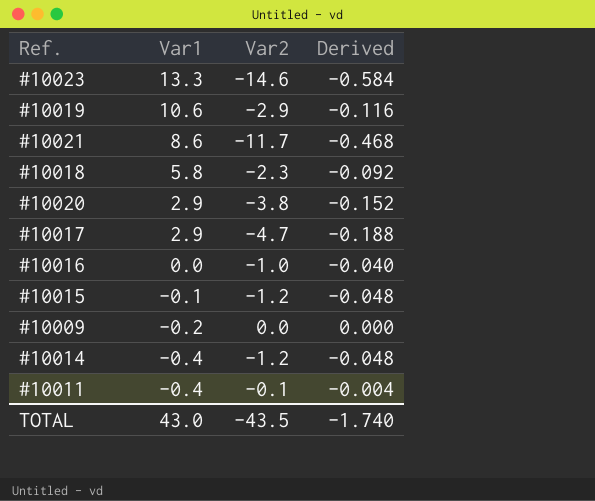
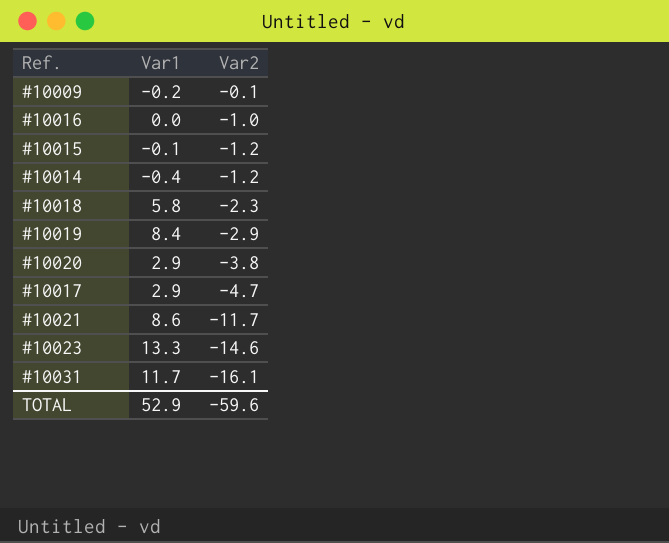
row order: Var1 descending -> Var2 descending
column Derived | formula: [Var2] * 0.04 -> none
row #10011: -0.4 | -0.1 | -0.004 -> none
#10009 | Var2: 0.0 -> -0.1
#10019 | Var1: 10.6 -> 8.4
row #10031: none -> 11.7 | -16.1
TOTAL | Var1: 43.0 -> 52.9
TOTAL | Var2: -43.5 -> -59.6

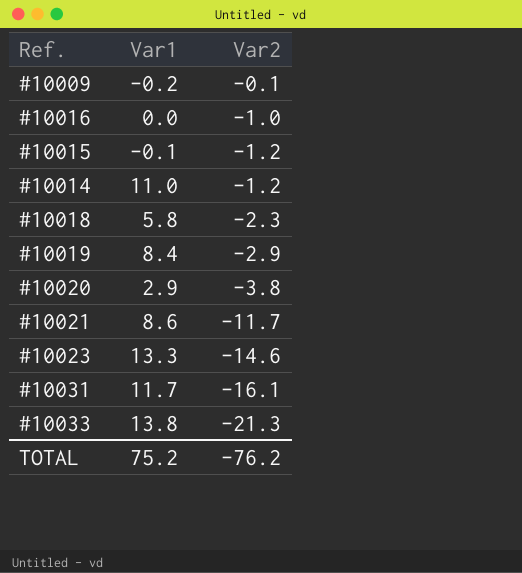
row #10017: 2.9 | -4.7 -> none
#10014 | Var1: -0.4 -> 11.0
row #10033: none -> 13.8 | -21.3
TOTAL | Var1: 52.9 -> 75.2
TOTAL | Var2: -59.6 -> -76.2

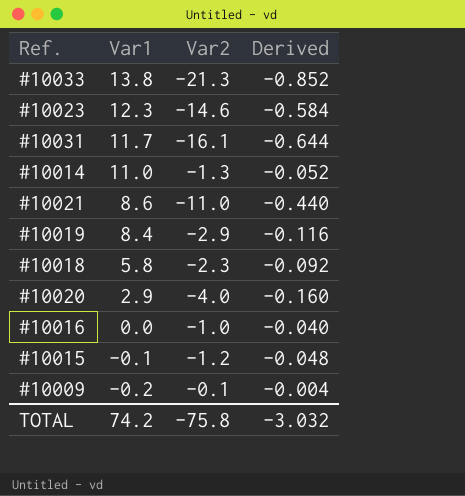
row order: Var2 descending -> Var1 descending
column Derived | formula: none -> [Var2] * 0.04
#10023 | Var1: 13.3 -> 12.3
#10014 | Var2: -1.2 -> -1.3
#10021 | Var2: -11.7 -> -11.0
#10020 | Var2: -3.8 -> -4.0
TOTAL | Var1: 75.2 -> 74.2
TOTAL | Var2: -76.2 -> -75.8

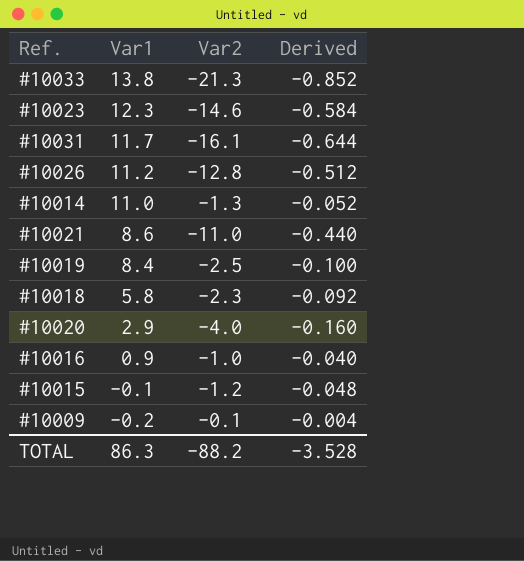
row #10026: none -> 11.2 | -12.8 | -0.512
#10019 | Var2: -2.9 -> -2.5
#10019 | Derived: -0.116 -> -0.100
#10016 | Var1: 0.0 -> 0.9
TOTAL | Var1: 74.2 -> 86.3
TOTAL | Var2: -75.8 -> -88.2
TOTAL | Derived: -3.032 -> -3.528

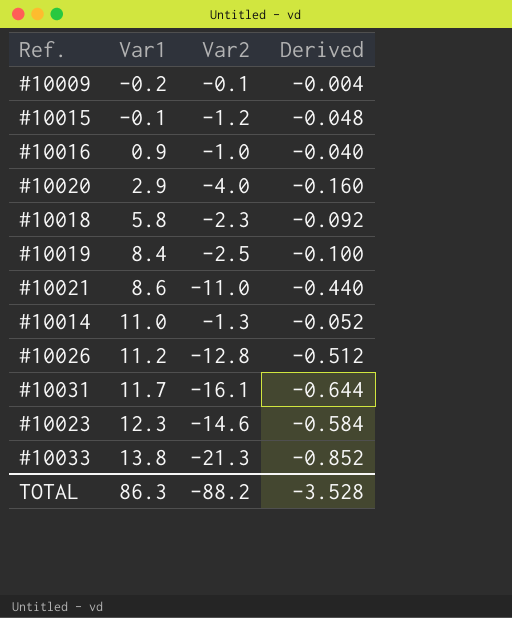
row order: Var1 descending -> Var1 ascending

